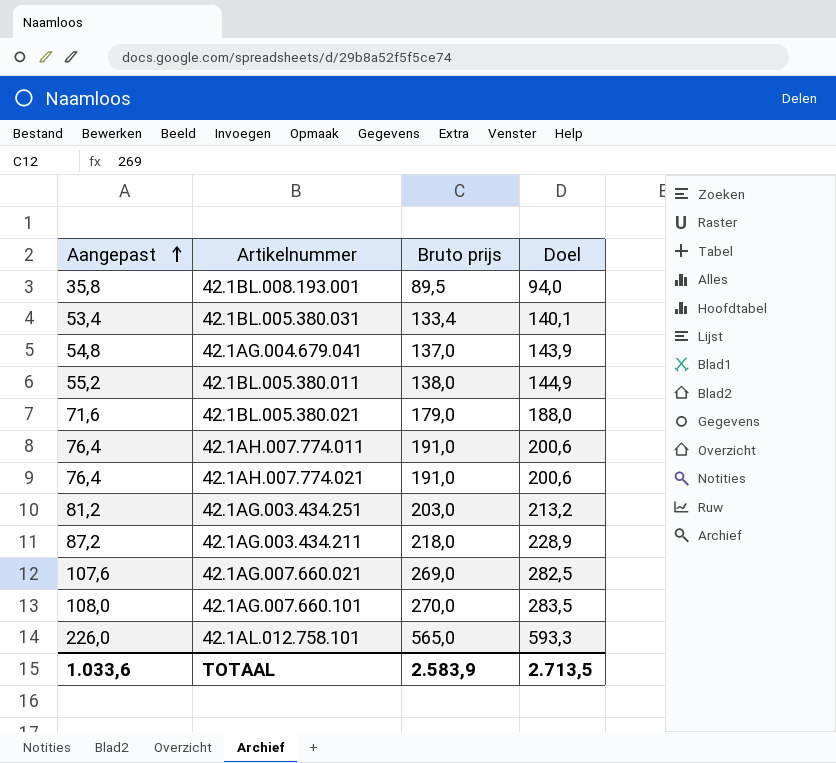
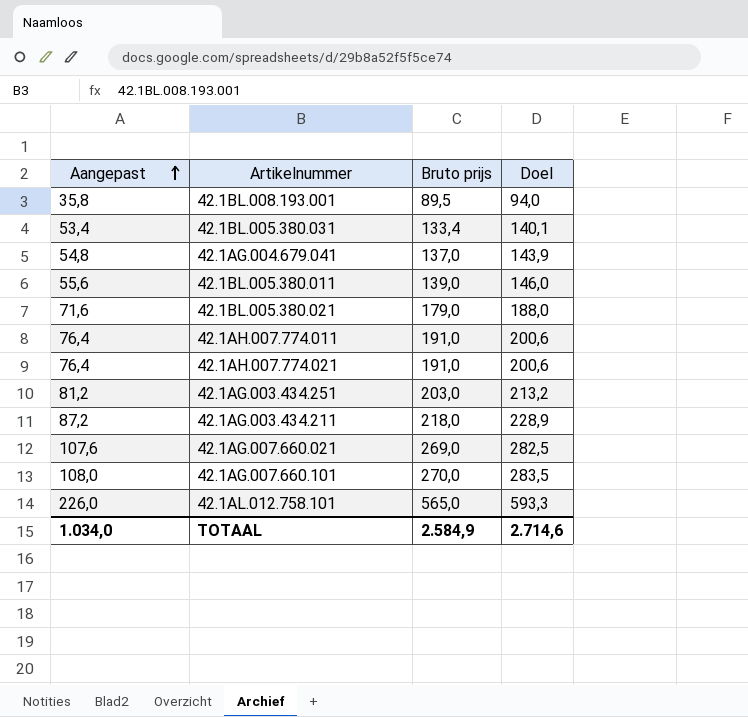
42.1BL.005.380.011 | Aangepast: 55,2 -> 55,6
42.1BL.005.380.011 | Bruto prijs: 138,0 -> 139,0
42.1BL.005.380.011 | Doel: 144,9 -> 146,0
TOTAAL | Aangepast: 1.033,6 -> 1.034,0
TOTAAL | Bruto prijs: 2.583,9 -> 2.584,9
TOTAAL | Doel: 2.713,5 -> 2.714,6

